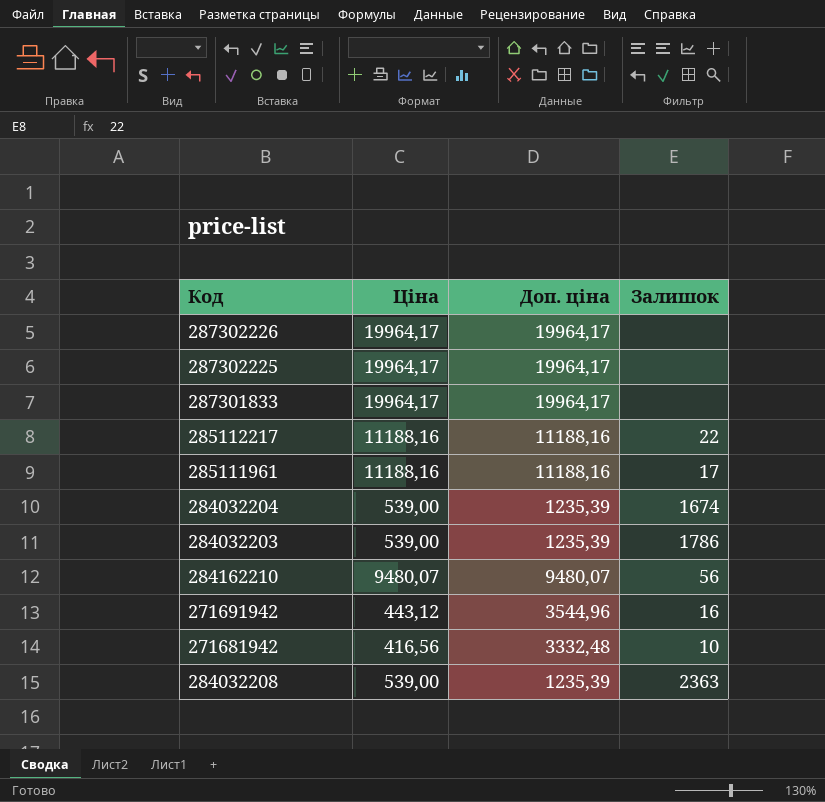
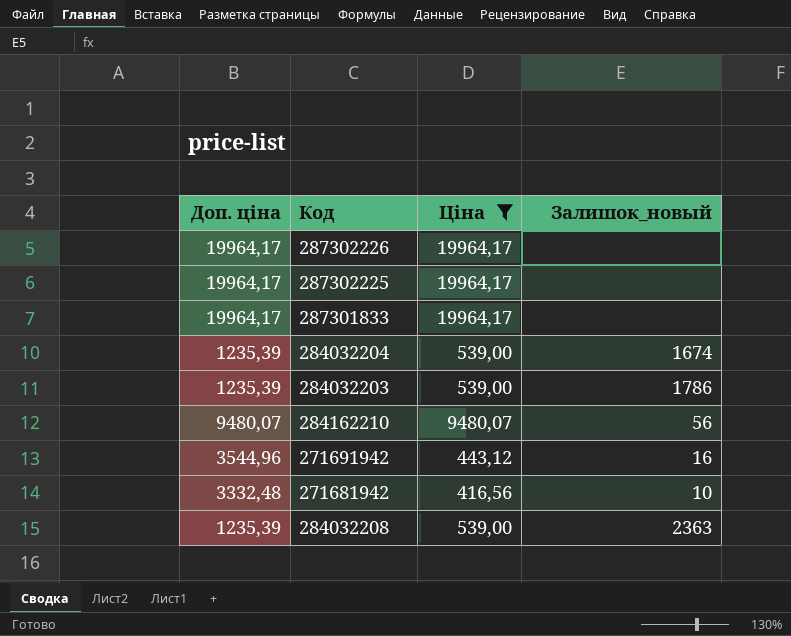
filter: none -> Ціна != 11188,16
column Доп. ціна | position: 3 -> 1
column name: Залишок -> Залишок_новый

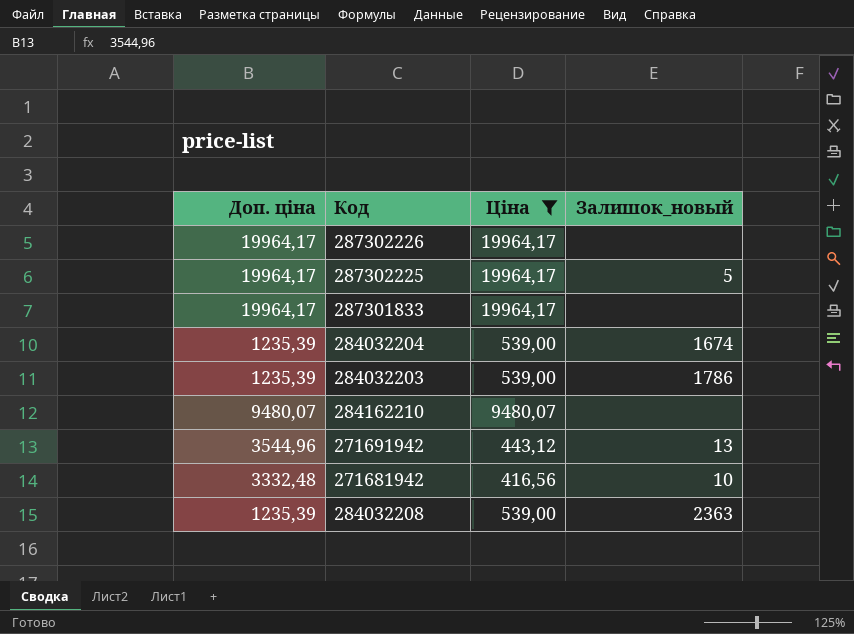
287302225 | Залишок_новый: none -> 5
284162210 | Залишок_новый: 56 -> none
271691942 | Залишок_новый: 16 -> 13

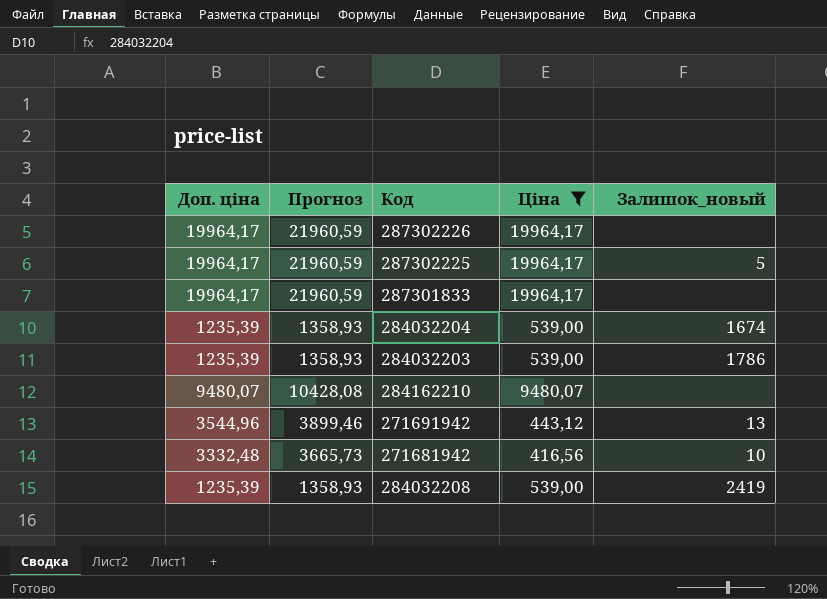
column Прогноз | formula: none -> [Доп. ціна] * 1,1
284032208 | Залишок_новый: 2363 -> 2419

